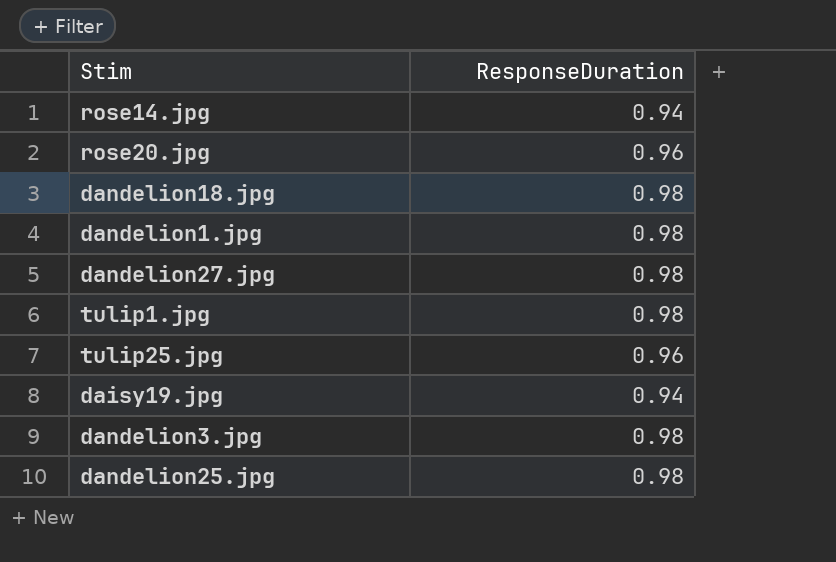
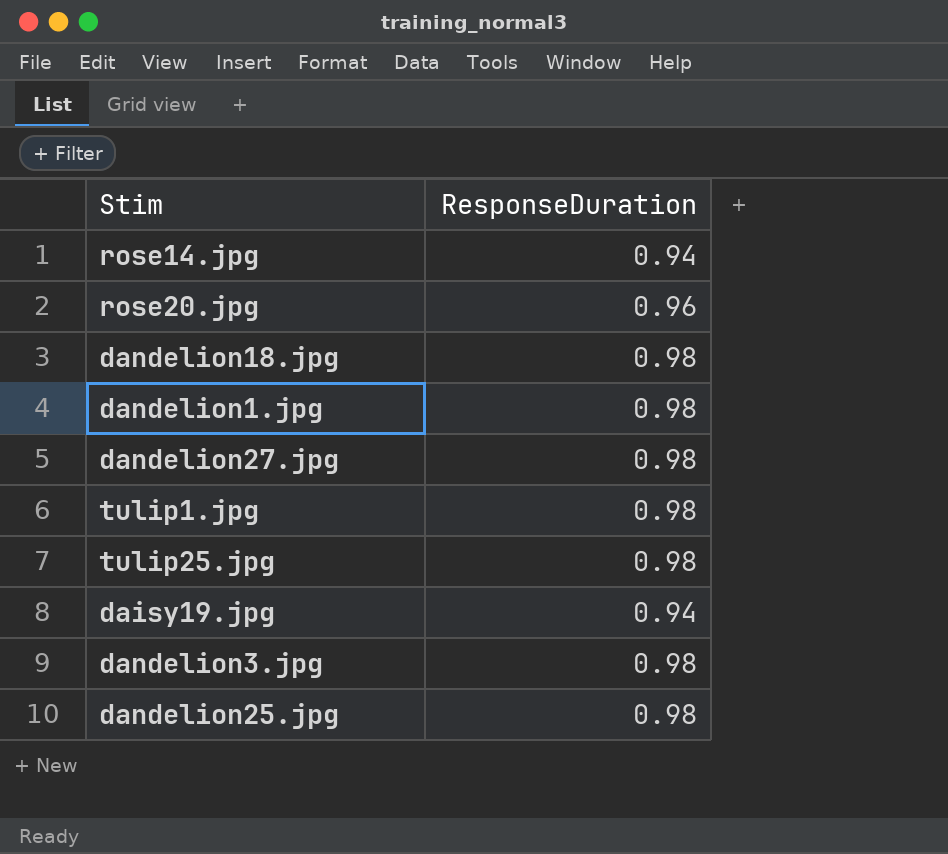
tulip25.jpg | ResponseDuration: 0.96 -> 0.98

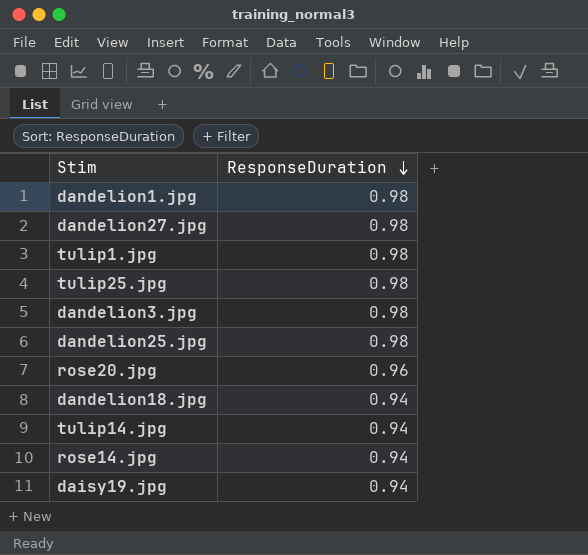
row order: none -> ResponseDuration descending
dandelion18.jpg | ResponseDuration: 0.98 -> 0.94
row tulip14.jpg: none -> 0.94

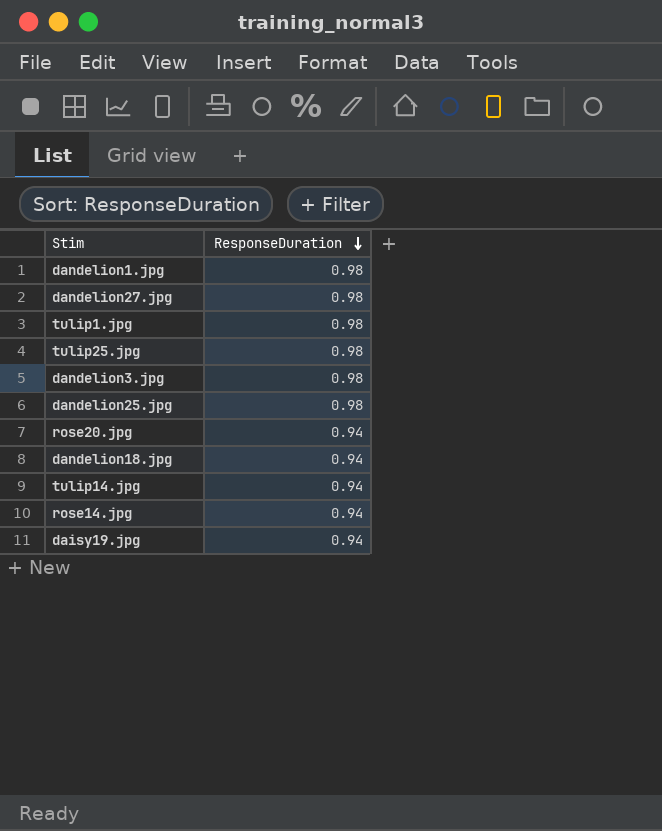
rose20.jpg | ResponseDuration: 0.96 -> 0.94

